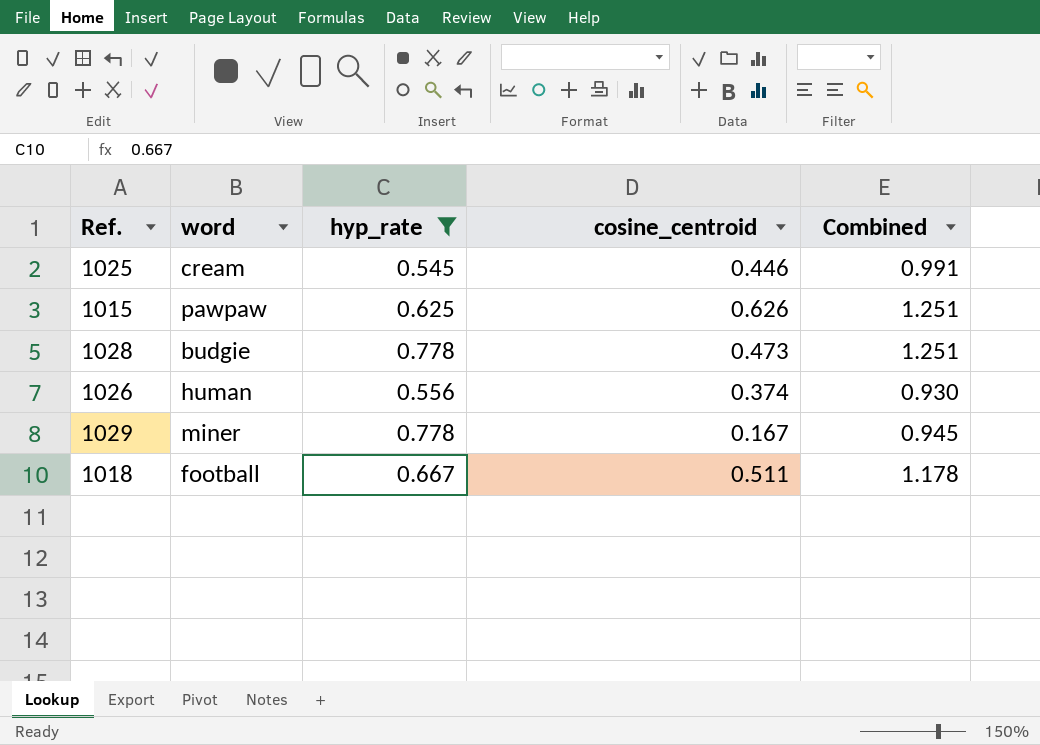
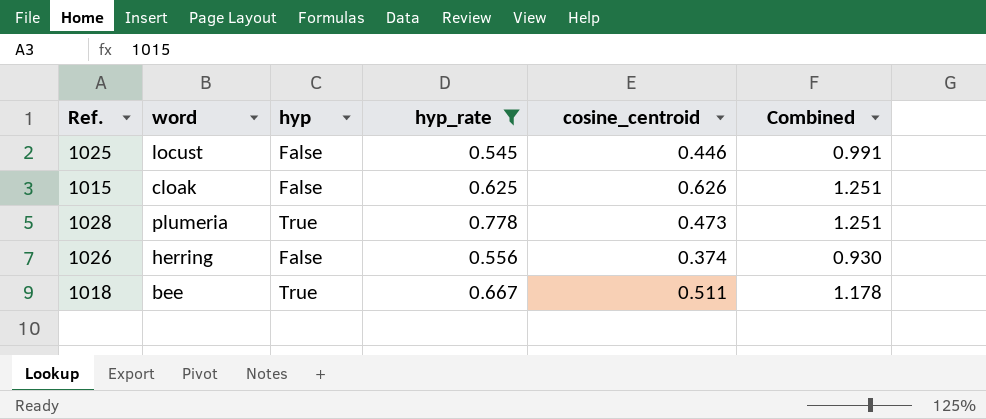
column hyp | position: none -> 3
row 1029: miner | 0.778 | 0.167 | 0.945 -> none
1025 | word: cream -> locust
1015 | word: pawpaw -> cloak
1028 | word: budgie -> plumeria
1026 | word: human -> herring
1018 | word: football -> bee

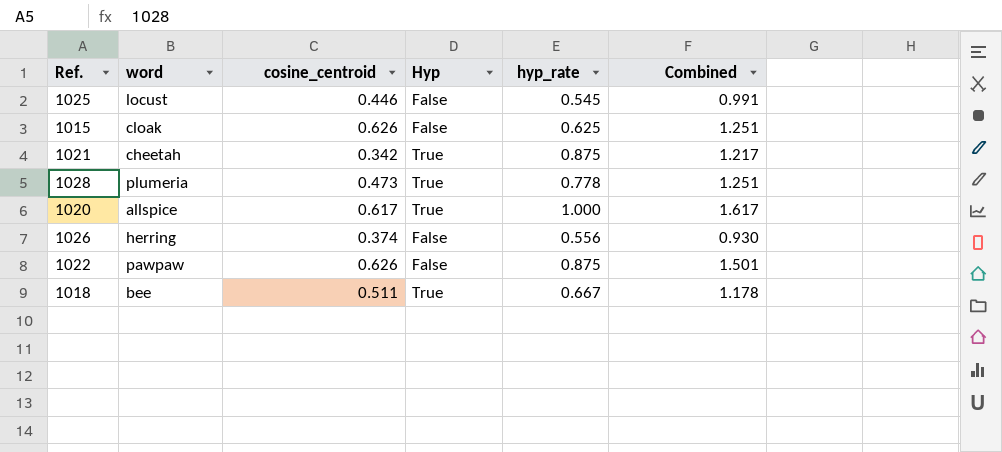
filter: hyp_rate <= 0.778 -> none
column cosine_centroid | position: 5 -> 3
column name: hyp -> Hyp

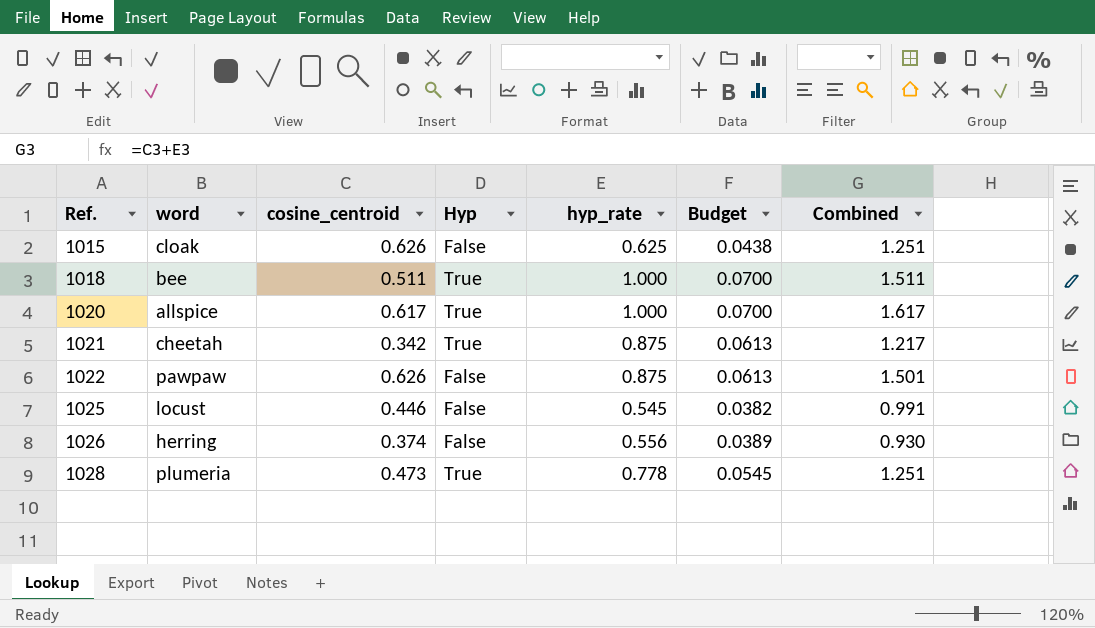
row order: none -> Ref. ascending
column Budget | formula: none -> [hyp_rate] * 0.07
1018 | hyp_rate: 0.667 -> 1.000
1018 | Combined: 1.178 -> 1.511

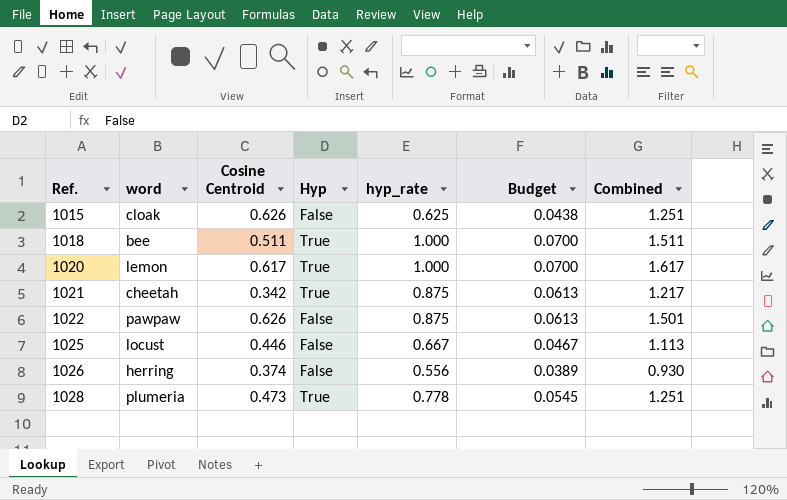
column name: cosine_centroid -> Cosine Centroid
1020 | word: allspice -> lemon
1025 | hyp_rate: 0.545 -> 0.667
1025 | Budget: 0.0382 -> 0.0467
1025 | Combined: 0.991 -> 1.113

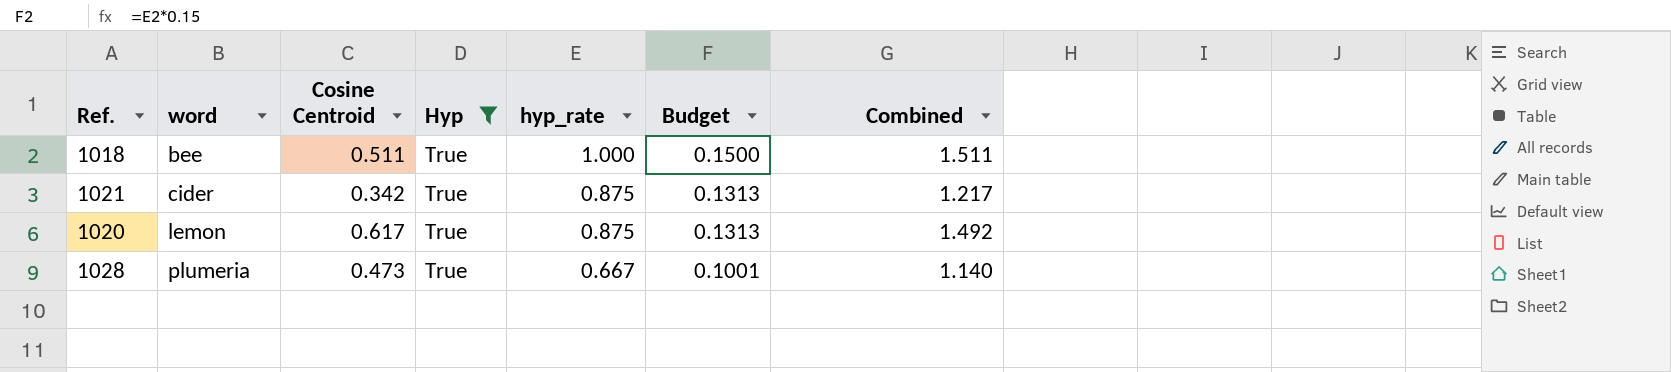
filter: none -> Hyp = True
row order: Ref. ascending -> word ascending
column Budget | formula: [hyp_rate] * 0.07 -> [hyp_rate] * 0.15
1021 | word: cheetah -> cider
1020 | hyp_rate: 1.000 -> 0.875
1020 | Combined: 1.617 -> 1.492
1028 | hyp_rate: 0.778 -> 0.667
1028 | Combined: 1.251 -> 1.140

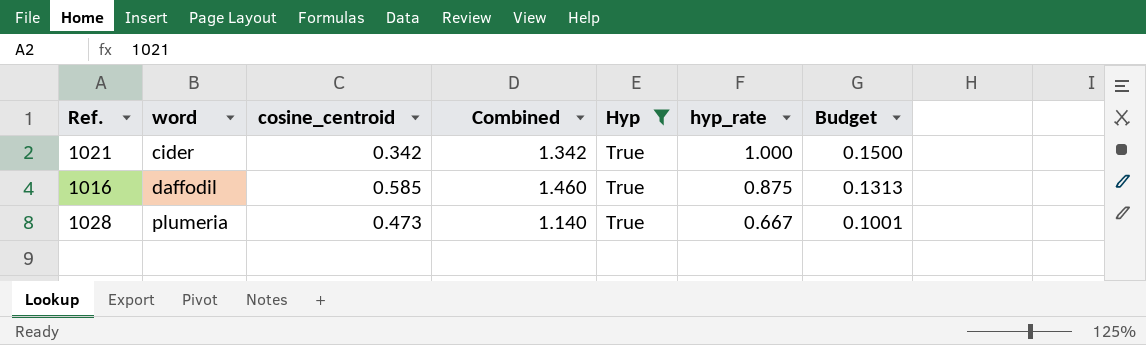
column name: Cosine Centroid -> cosine_centroid
column Combined | position: 7 -> 4
row 1018: bee | 0.511 | True | 1.000 | 0.1500 | 1.511 -> none
row 1020: lemon | 0.617 | True | 0.875 | 0.1313 | 1.492 -> none
1021 | Combined: 1.217 -> 1.342
1021 | hyp_rate: 0.875 -> 1.000
1021 | Budget: 0.1313 -> 0.1500
row 1016: none -> daffodil | 0.585 | 1.460 | True | 0.875 | 0.1313

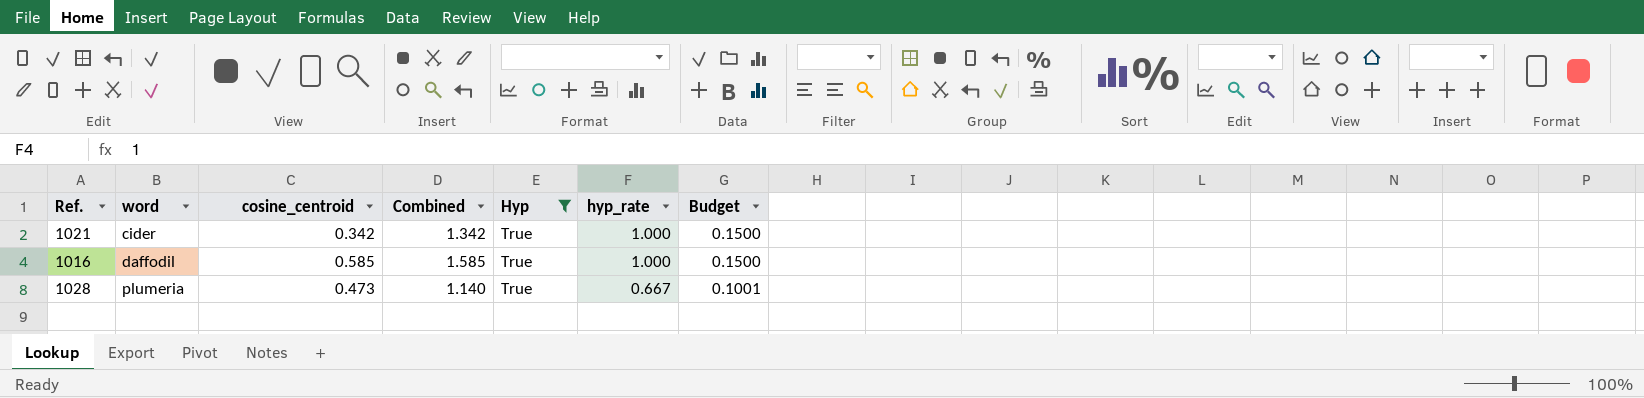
1016 | Combined: 1.460 -> 1.585
1016 | hyp_rate: 0.875 -> 1.000
1016 | Budget: 0.1313 -> 0.1500

